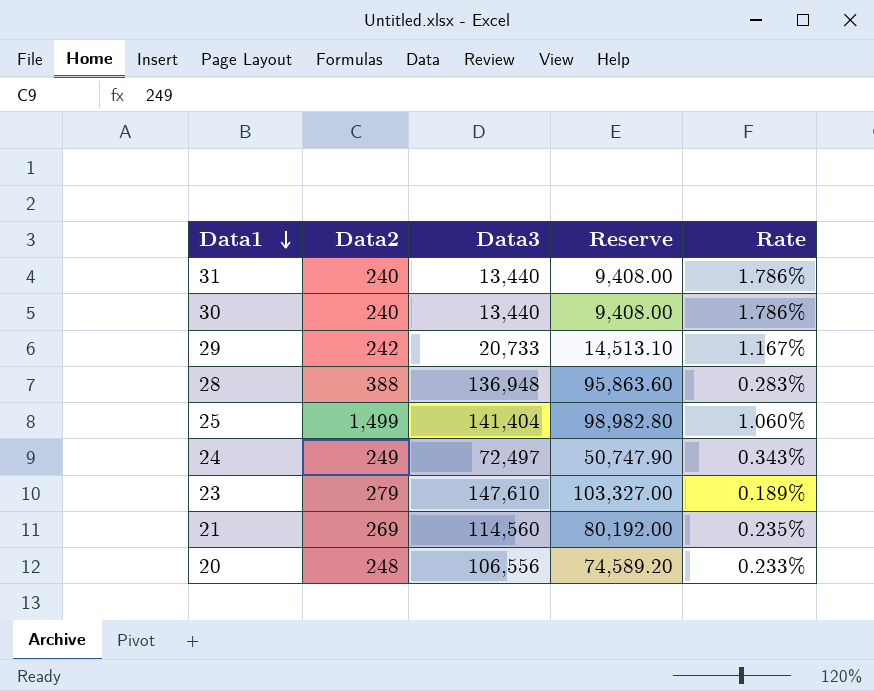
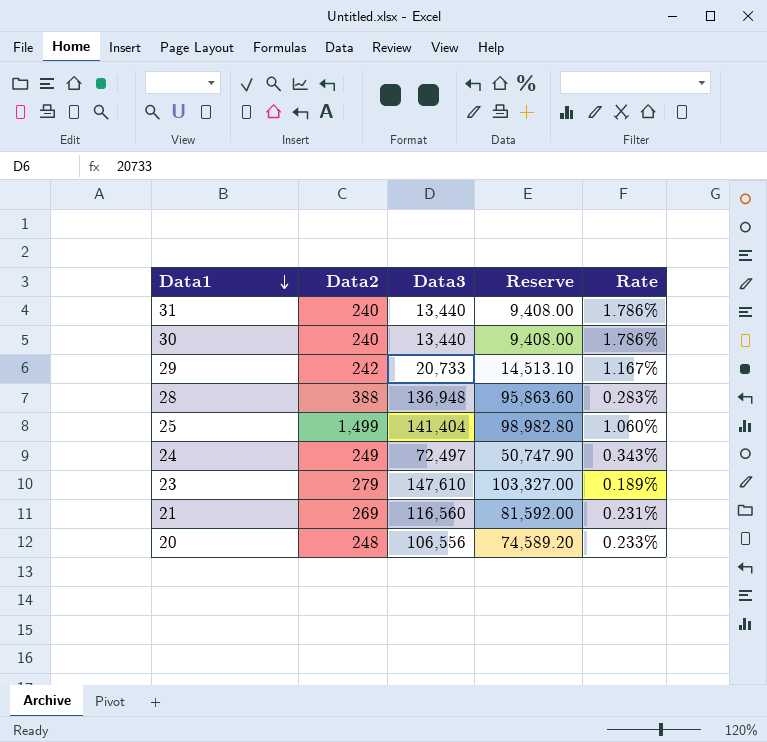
21 | Data3: 114,560 -> 116,560
21 | Reserve: 80,192.00 -> 81,592.00
21 | Rate: 0.235% -> 0.231%

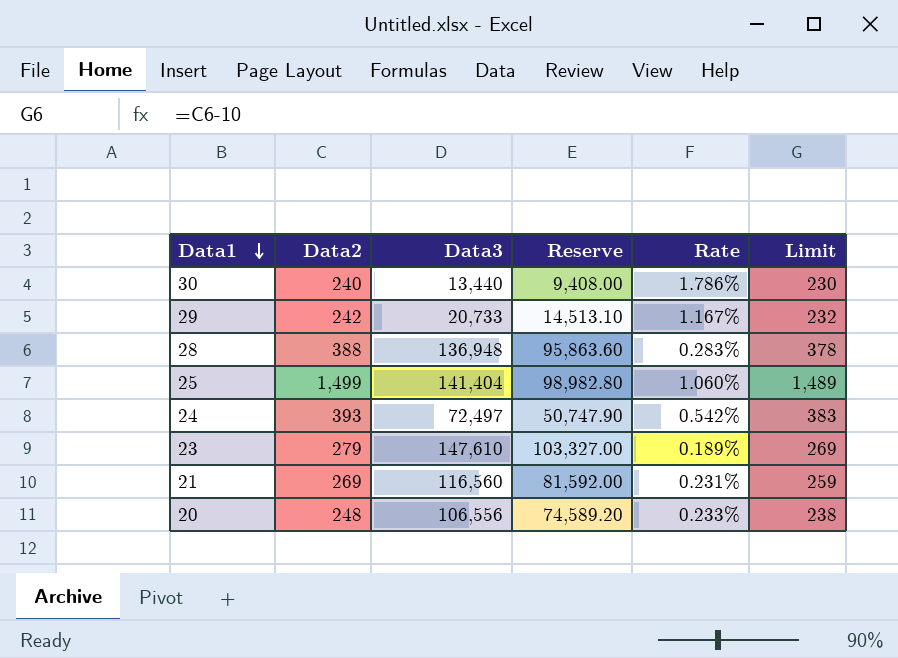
column Limit | formula: none -> [Data2] - 10
row 31: 240 | 13,440 | 9,408.00 | 1.786% -> none
24 | Data2: 249 -> 393
24 | Rate: 0.343% -> 0.542%

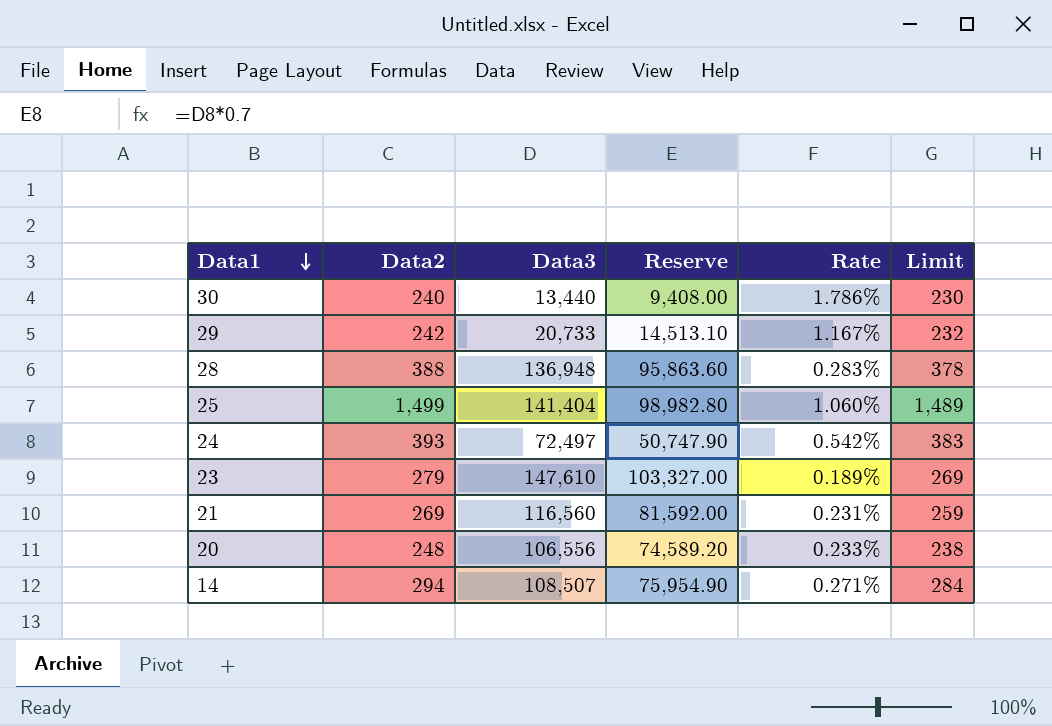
row 14: none -> 294 | 108,507 | 75,954.90 | 0.271% | 284

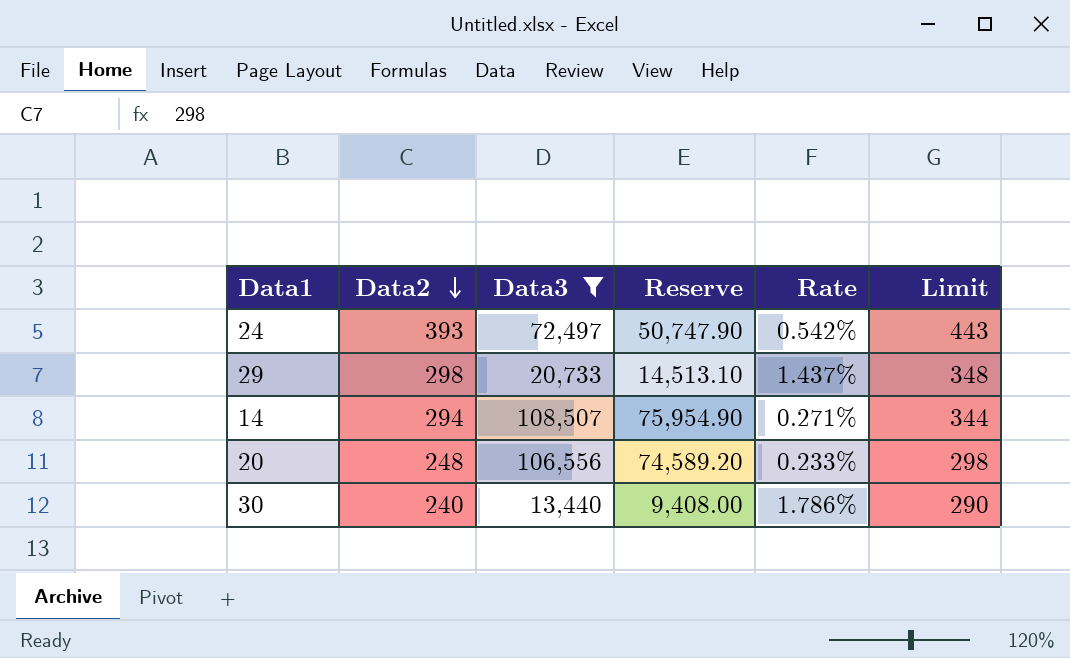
filter: none -> Data3 <= 108,507
row order: Data1 descending -> Data2 descending
column Limit | formula: [Data2] - 10 -> [Data2] + 50
29 | Data2: 242 -> 298
29 | Rate: 1.167% -> 1.437%

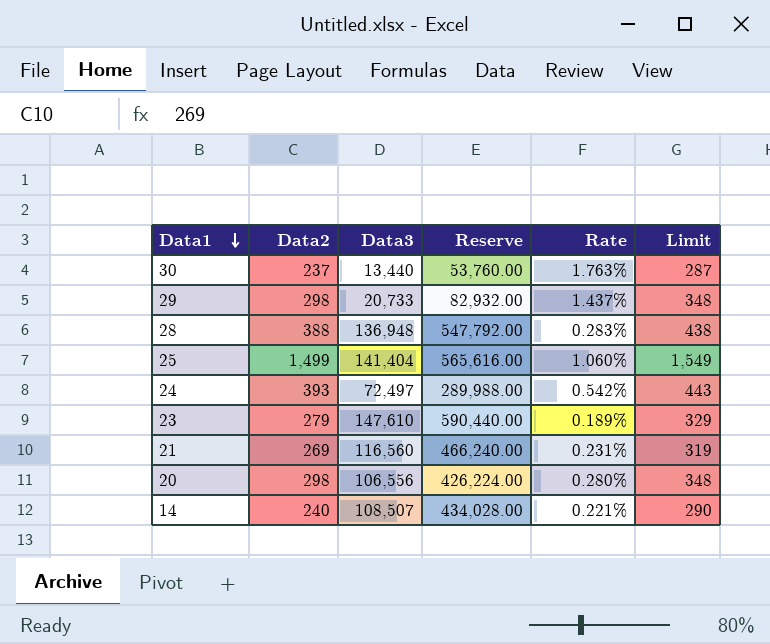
filter: Data3 <= 108,507 -> none
row order: Data2 descending -> Data1 descending
column Reserve | formula: [Data3] * 0.7 -> [Data3] * 4
30 | Data2: 240 -> 237
30 | Rate: 1.786% -> 1.763%
30 | Limit: 290 -> 287
20 | Data2: 248 -> 298
20 | Rate: 0.233% -> 0.280%
20 | Limit: 298 -> 348
14 | Data2: 294 -> 240
14 | Rate: 0.271% -> 0.221%
14 | Limit: 344 -> 290

